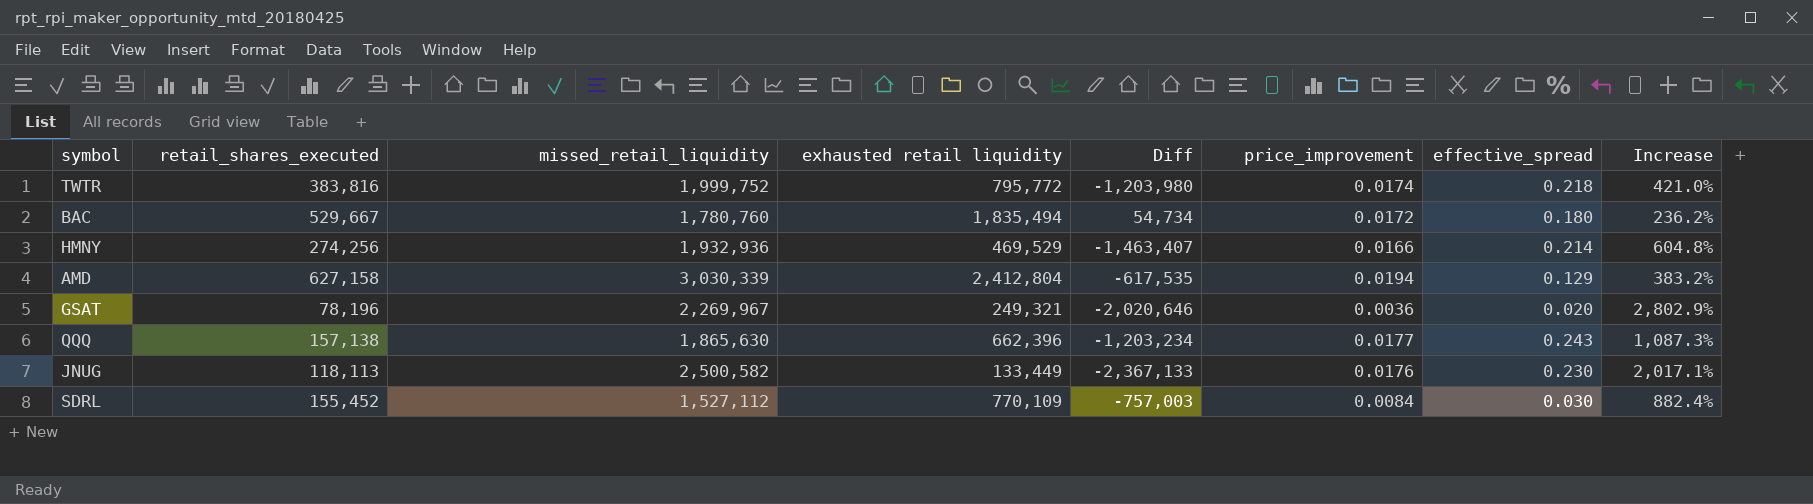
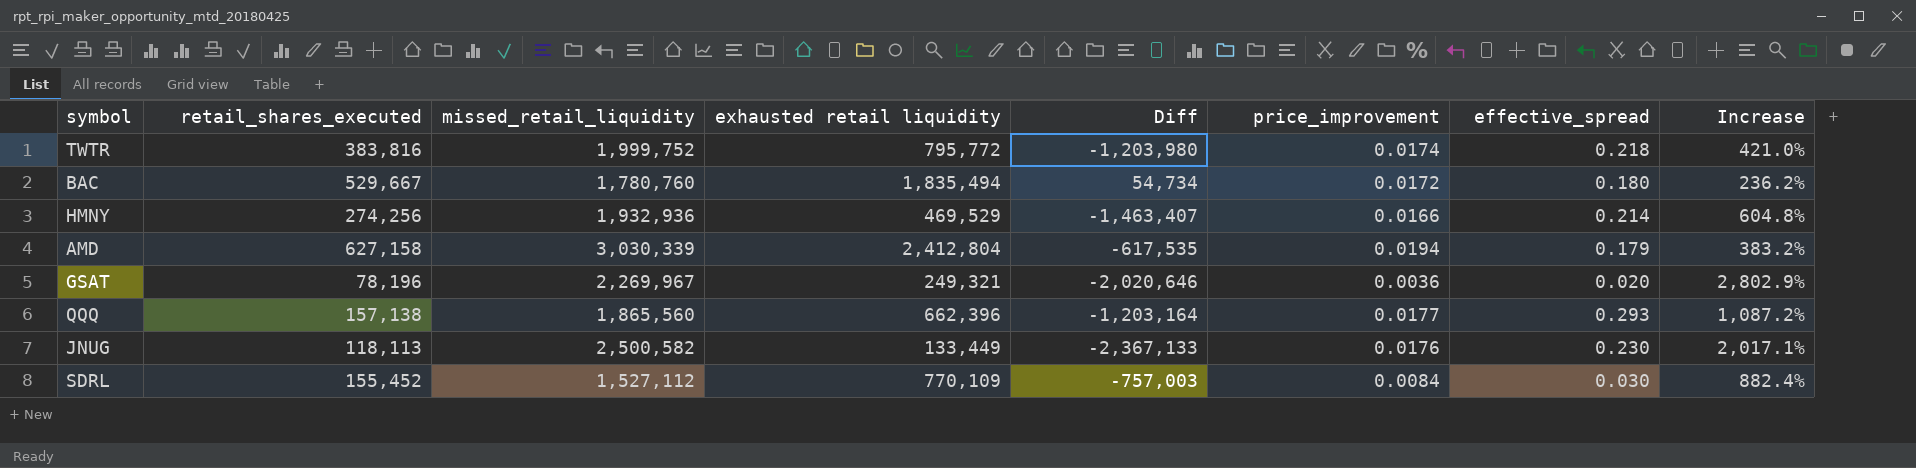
AMD | effective_spread: 0.129 -> 0.179
QQQ | missed_retail_liquidity: 1,865,630 -> 1,865,560
QQQ | Diff: -1,203,234 -> -1,203,164
QQQ | effective_spread: 0.243 -> 0.293
QQQ | Increase: 1,087.3% -> 1,087.2%

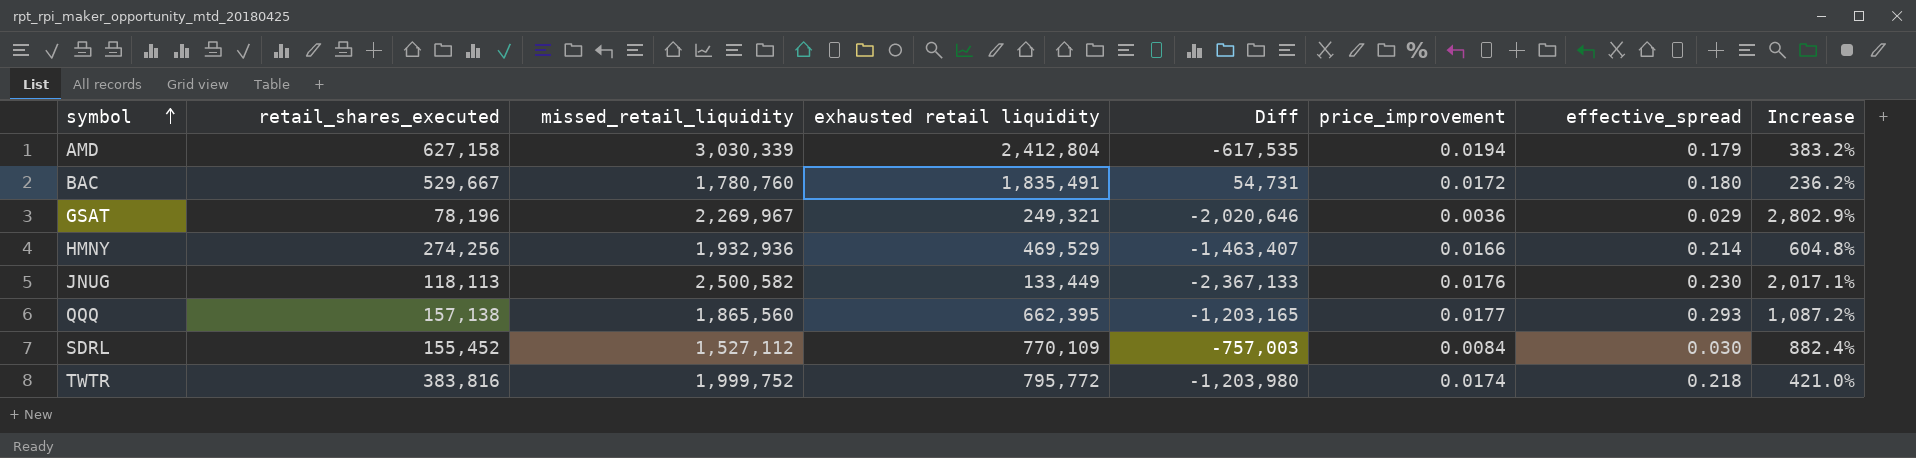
row order: none -> symbol ascending
BAC | exhausted retail liquidity: 1,835,494 -> 1,835,491
BAC | Diff: 54,734 -> 54,731
GSAT | effective_spread: 0.020 -> 0.029
QQQ | exhausted retail liquidity: 662,396 -> 662,395
QQQ | Diff: -1,203,164 -> -1,203,165

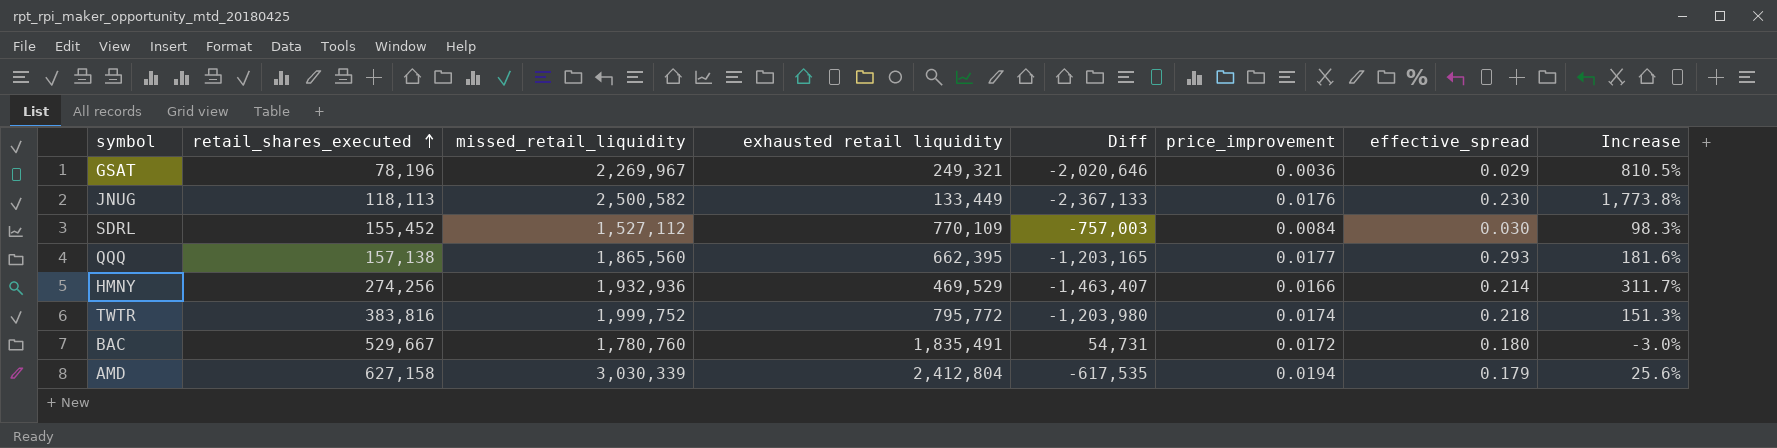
row order: symbol ascending -> retail_shares_executed ascending
column Increase | formula: ([missed_retail_liquidity] - [retail_shares_executed]) / [retail_shares_executed] -> ([missed_retail_liquidity] - [exhausted retail liquidity]) / [exhausted retail liquidity]

